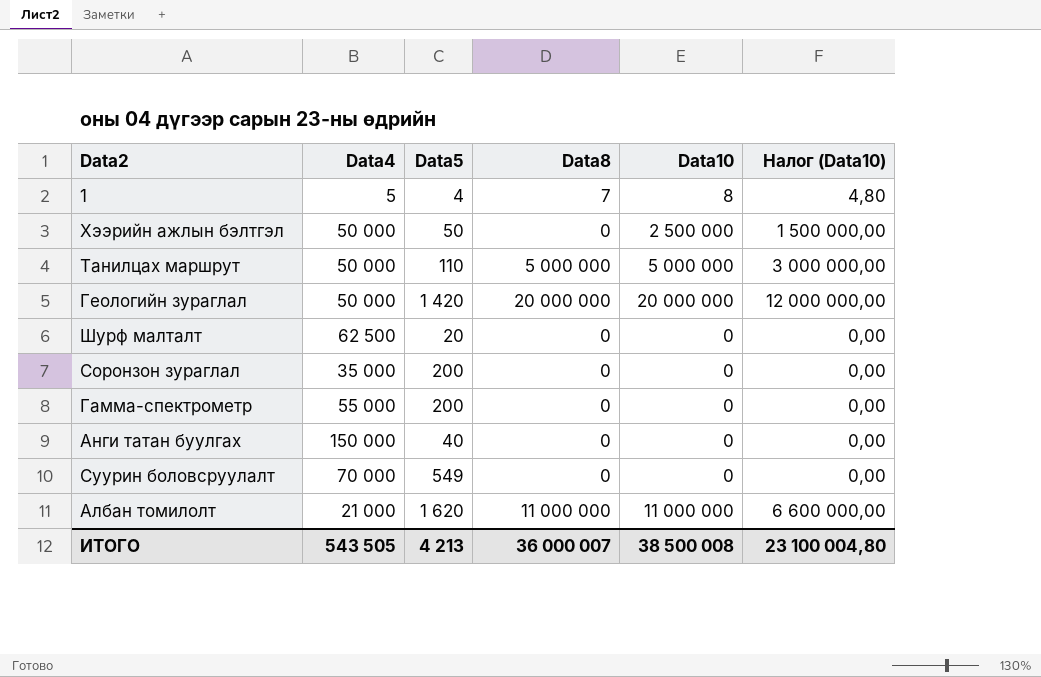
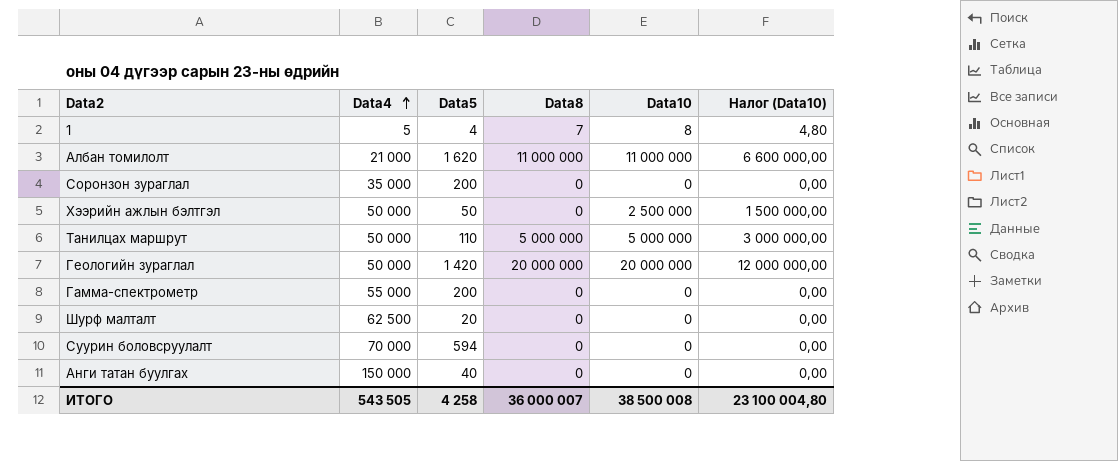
row order: none -> Data4 ascending
Суурин боловсруулалт | Data5: 549 -> 594
ИТОГО | Data5: 4 213 -> 4 258

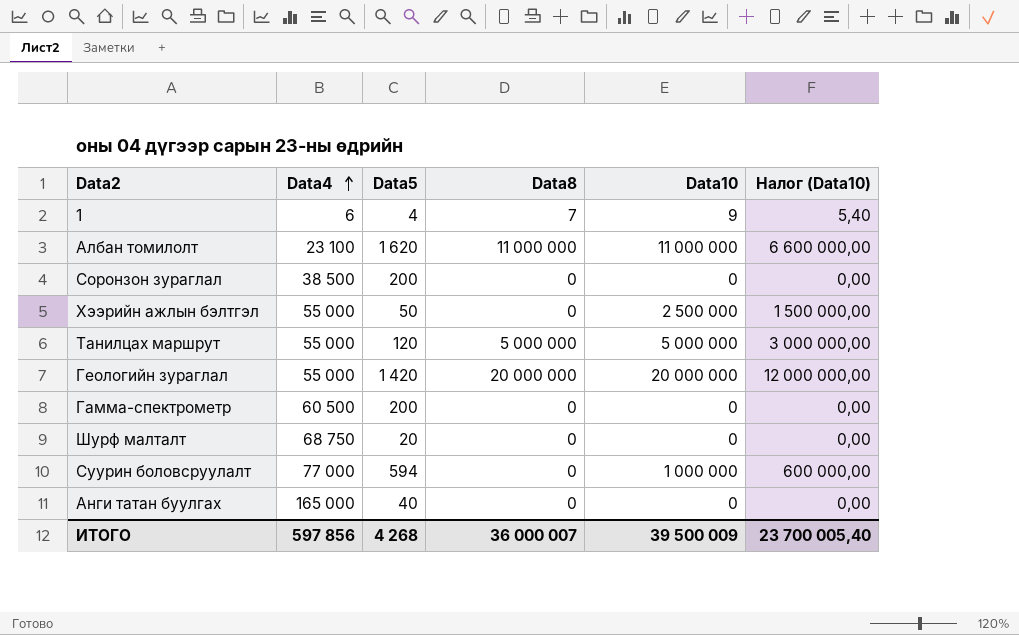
1 | Data4: 5 -> 6
1 | Data10: 8 -> 9
1 | Налог (Data10): 4,80 -> 5,40
Албан томилолт | Data4: 21 000 -> 23 100
Соронзон зураглал | Data4: 35 000 -> 38 500
Хээрийн ажлын бэлтгэл | Data4: 50 000 -> 55 000
Танилцах маршрут | Data4: 50 000 -> 55 000
Танилцах маршрут | Data5: 110 -> 120
Геологийн зураглал | Data4: 50 000 -> 55 000
Гамма-спектрометр | Data4: 55 000 -> 60 500
Шурф малталт | Data4: 62 500 -> 68 750
Суурин боловсруулалт | Data4: 70 000 -> 77 000
Суурин боловсруулалт | Data10: 0 -> 1 000 000
Суурин боловсруулалт | Налог (Data10): 0,00 -> 600 000,00
Анги татан буулгах | Data4: 150 000 -> 165 000
ИТОГО | Data4: 543 505 -> 597 856
ИТОГО | Data5: 4 258 -> 4 268
ИТОГО | Data10: 38 500 008 -> 39 500 009
ИТОГО | Налог (Data10): 23 100 004,80 -> 23 700 005,40

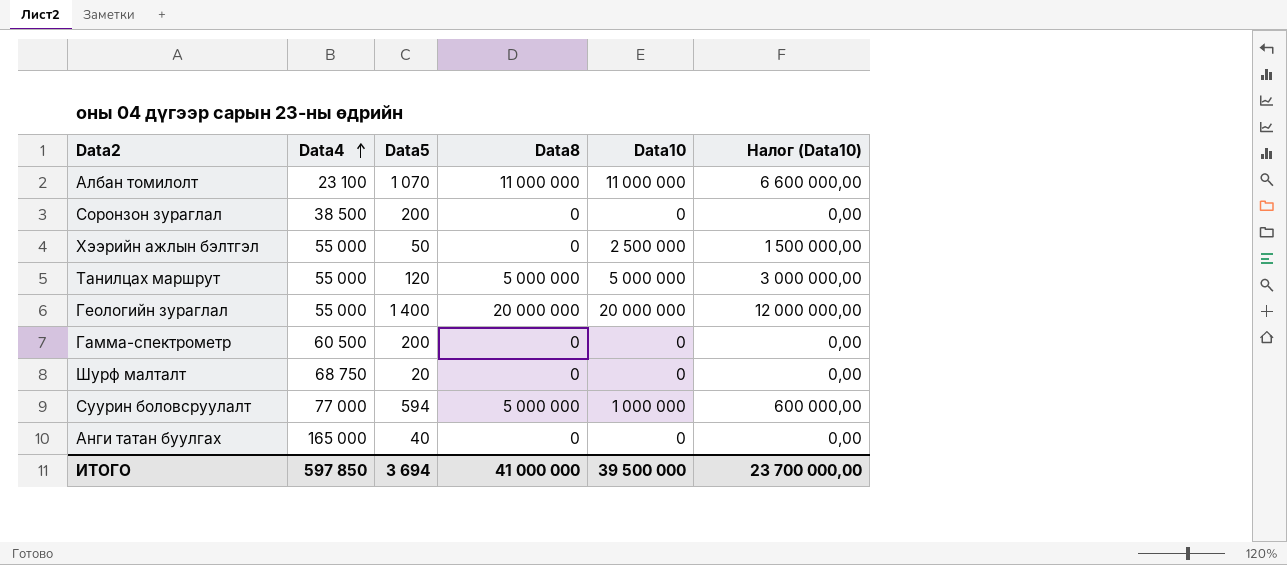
row 1: 6 | 4 | 7 | 9 | 5,40 -> none
Албан томилолт | Data5: 1 620 -> 1 070
Геологийн зураглал | Data5: 1 420 -> 1 400
Суурин боловсруулалт | Data8: 0 -> 5 000 000
ИТОГО | Data4: 597 856 -> 597 850
ИТОГО | Data5: 4 268 -> 3 694
ИТОГО | Data8: 36 000 007 -> 41 000 000
ИТОГО | Data10: 39 500 009 -> 39 500 000
ИТОГО | Налог (Data10): 23 700 005,40 -> 23 700 000,00

